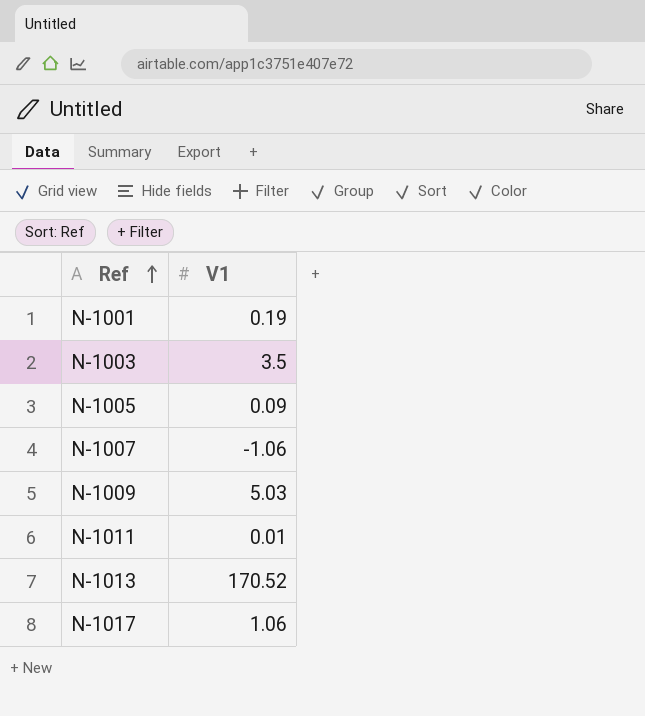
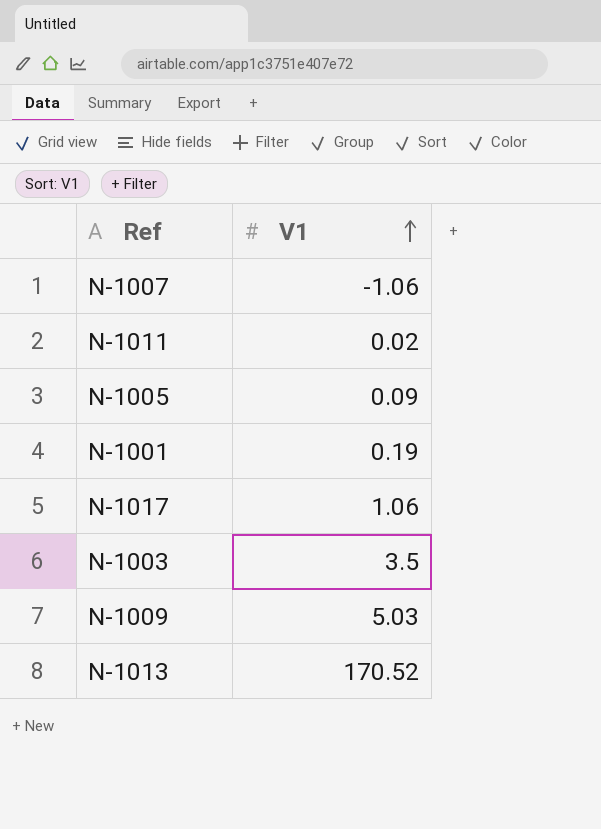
row order: Ref ascending -> V1 ascending
N-1011 | V1: 0.01 -> 0.02

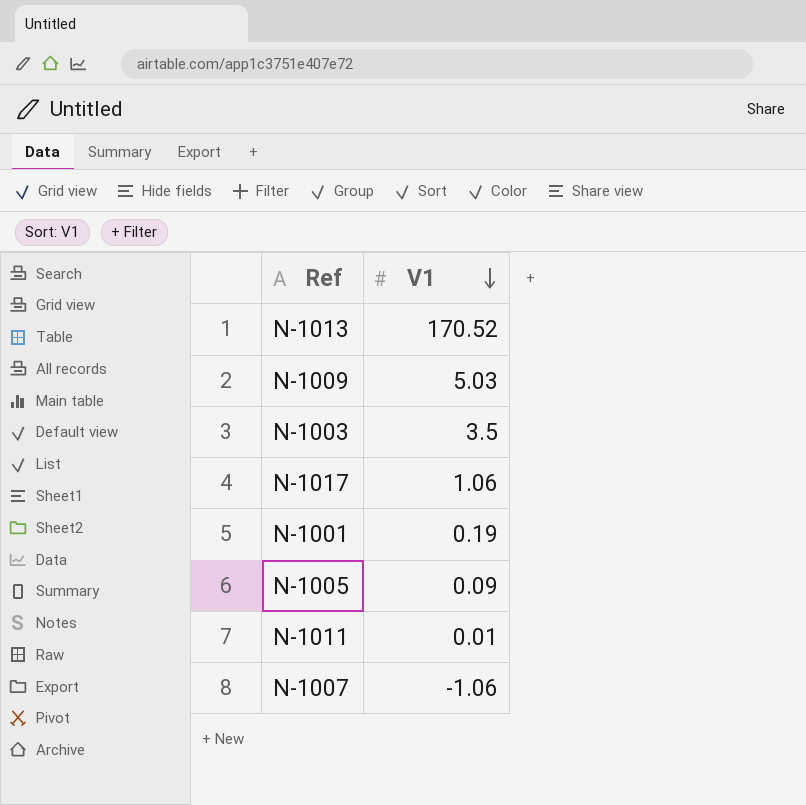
row order: V1 ascending -> V1 descending
N-1011 | V1: 0.02 -> 0.01

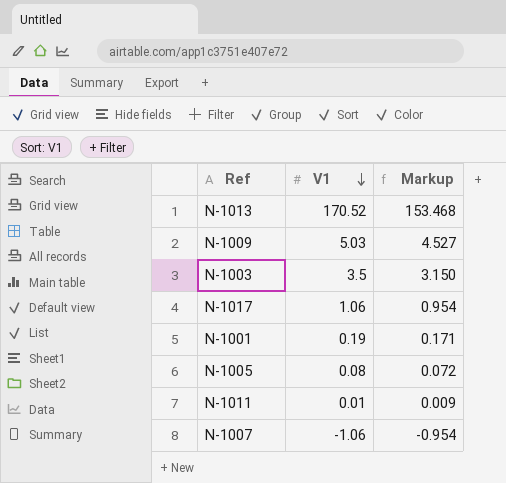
column Markup | formula: none -> [V1] * 0.9
N-1005 | V1: 0.09 -> 0.08

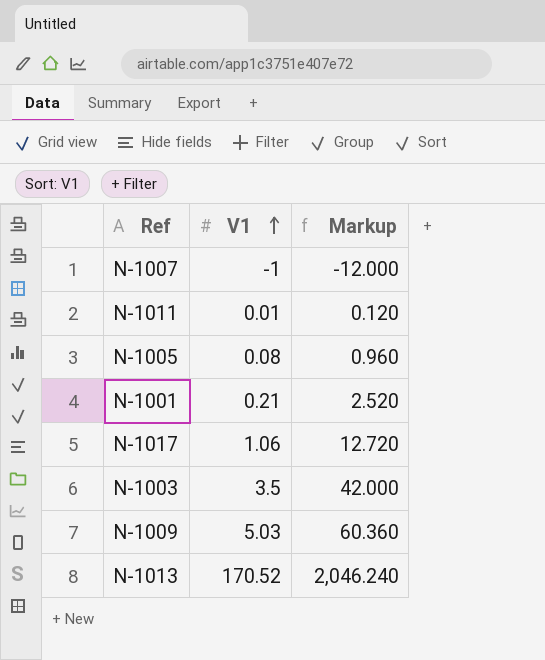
row order: V1 descending -> V1 ascending
column Markup | formula: [V1] * 0.9 -> [V1] * 12
N-1007 | V1: -1.06 -> -1
N-1001 | V1: 0.19 -> 0.21

